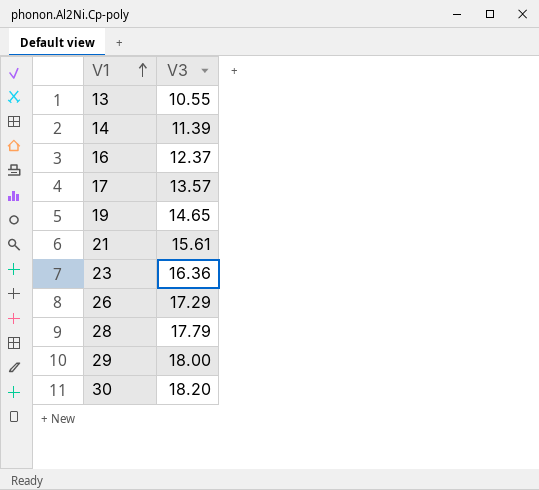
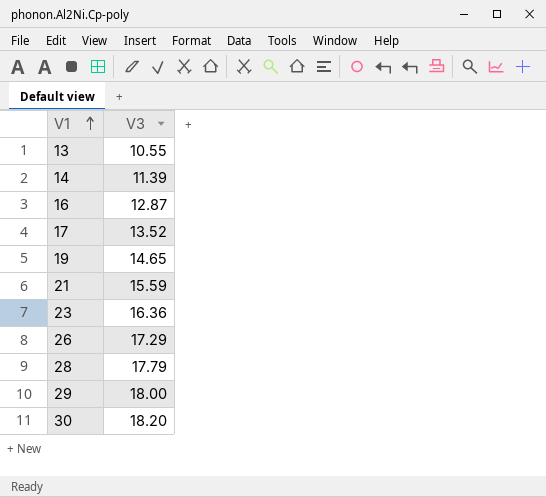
16 | V3: 12.37 -> 12.87
17 | V3: 13.57 -> 13.52
21 | V3: 15.61 -> 15.59

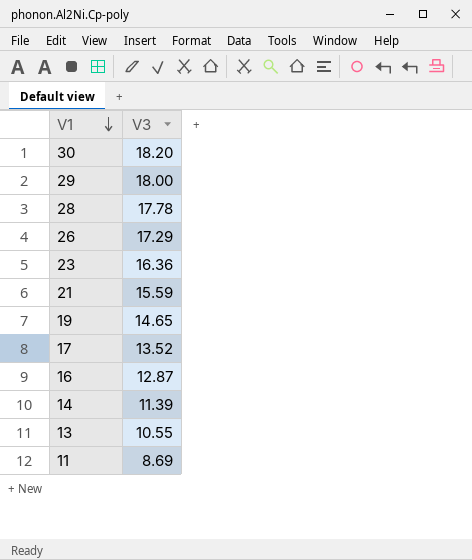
row order: V1 ascending -> V1 descending
28 | V3: 17.79 -> 17.78
row 11: none -> 8.69

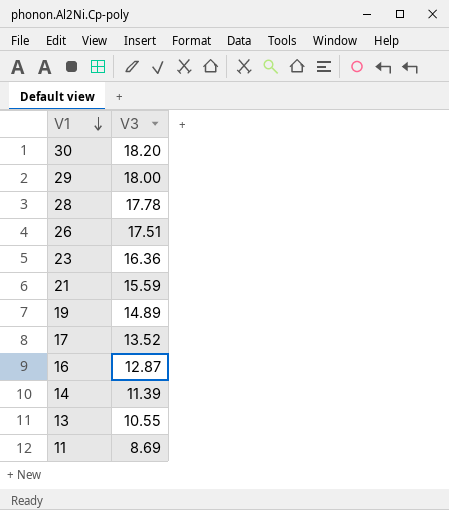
26 | V3: 17.29 -> 17.51
19 | V3: 14.65 -> 14.89

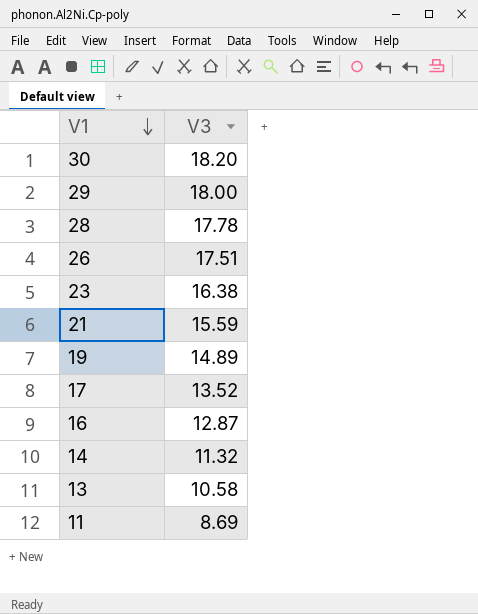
23 | V3: 16.36 -> 16.38
14 | V3: 11.39 -> 11.32
13 | V3: 10.55 -> 10.58

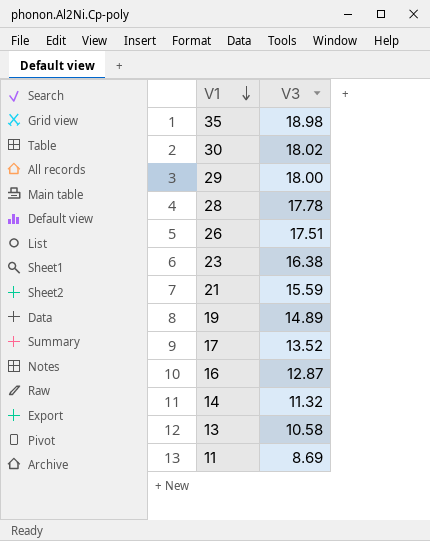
row 35: none -> 18.98
30 | V3: 18.20 -> 18.02

